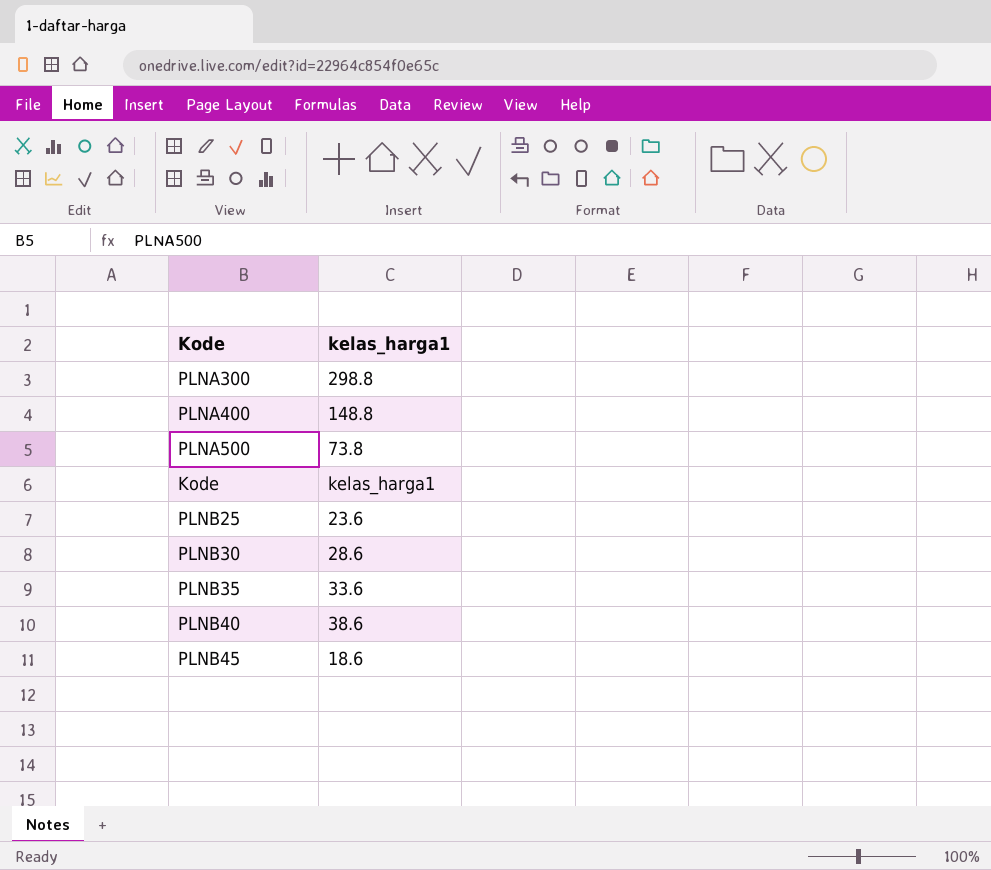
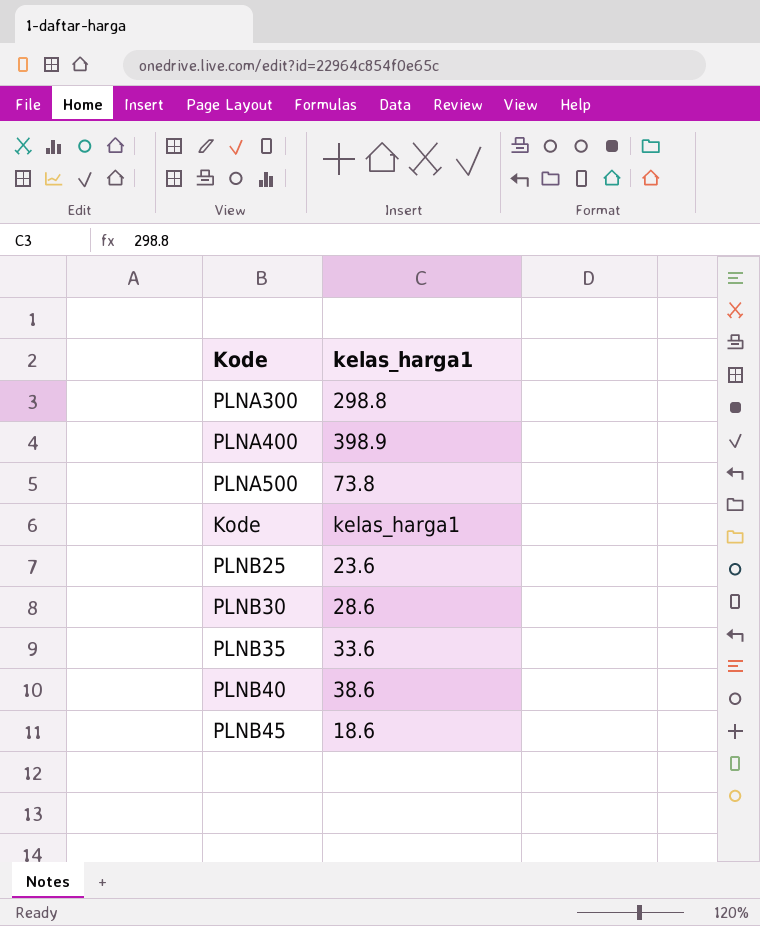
PLNA400 | kelas_harga1: 148.8 -> 398.9

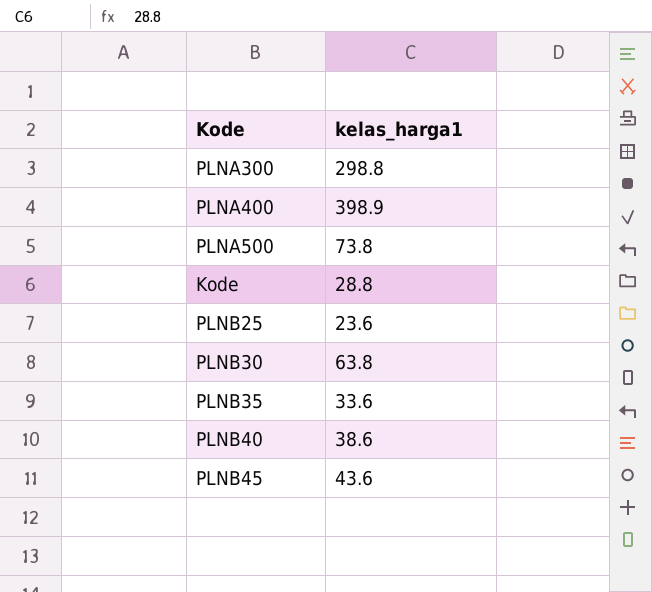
Kode | kelas_harga1: kelas_harga1 -> 28.8
PLNB30 | kelas_harga1: 28.6 -> 63.8
PLNB45 | kelas_harga1: 18.6 -> 43.6

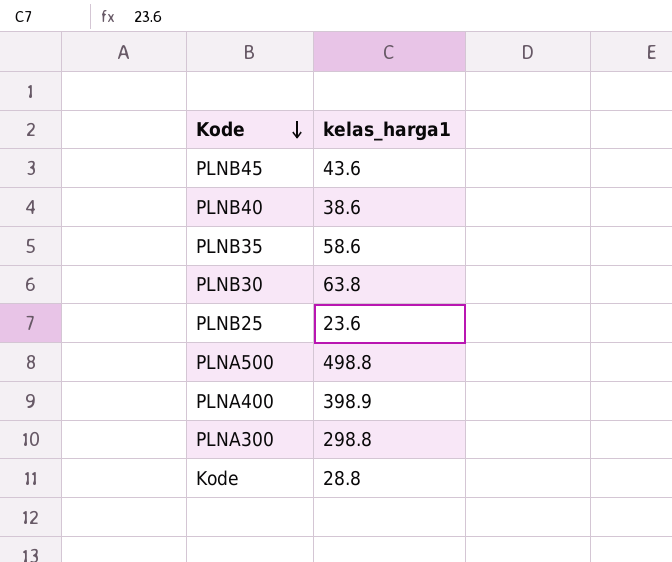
row order: none -> Kode descending
PLNB35 | kelas_harga1: 33.6 -> 58.6
PLNA500 | kelas_harga1: 73.8 -> 498.8

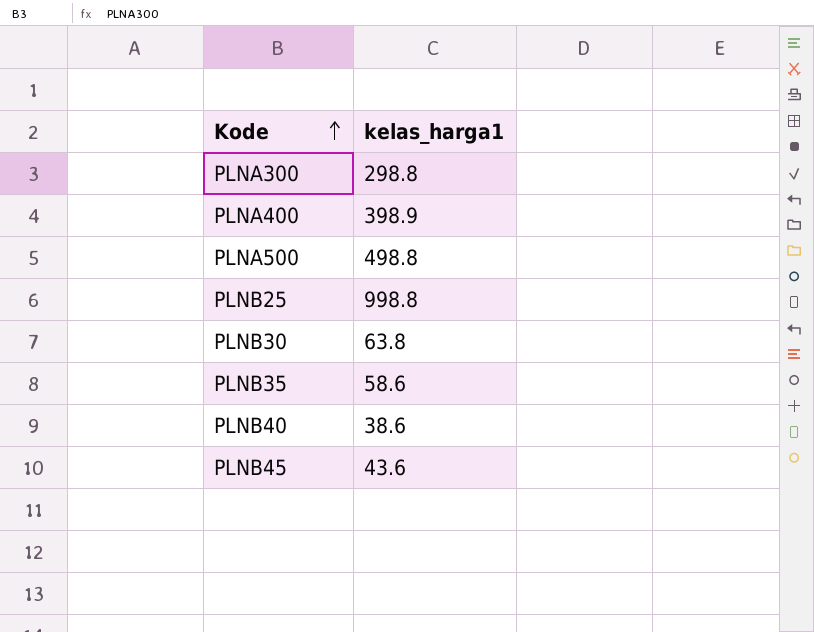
row order: Kode descending -> Kode ascending
row Kode: 28.8 -> none
PLNB25 | kelas_harga1: 23.6 -> 998.8

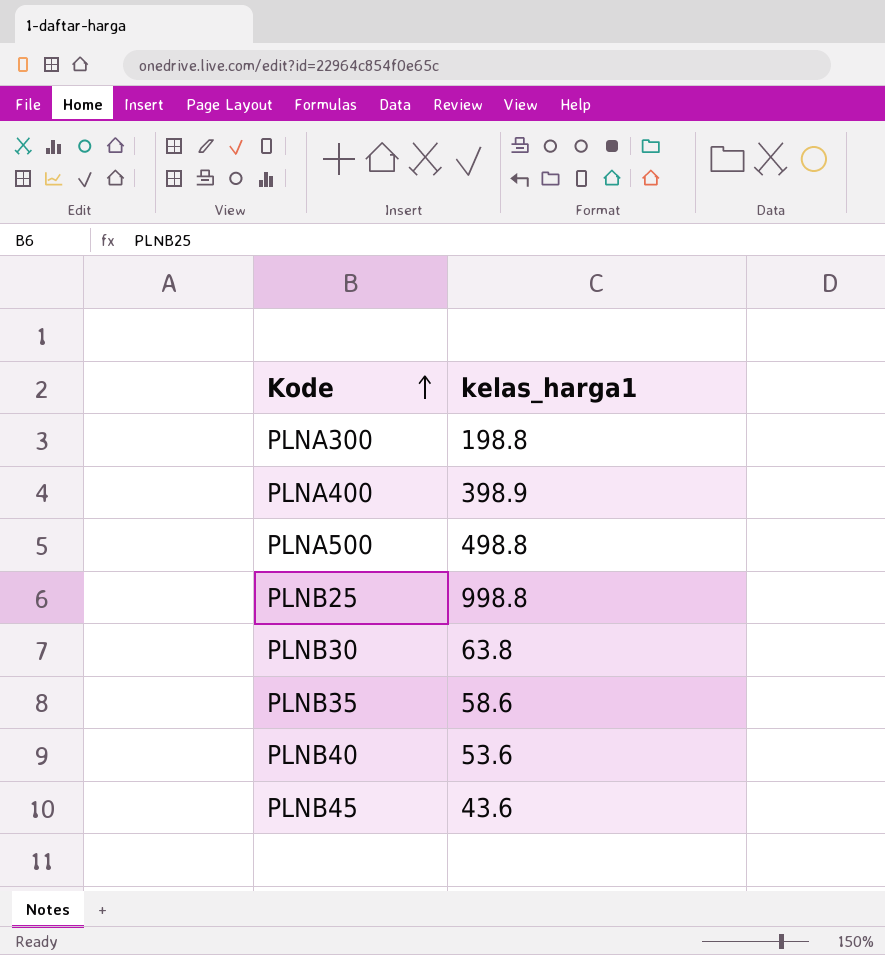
PLNA300 | kelas_harga1: 298.8 -> 198.8
PLNB40 | kelas_harga1: 38.6 -> 53.6

